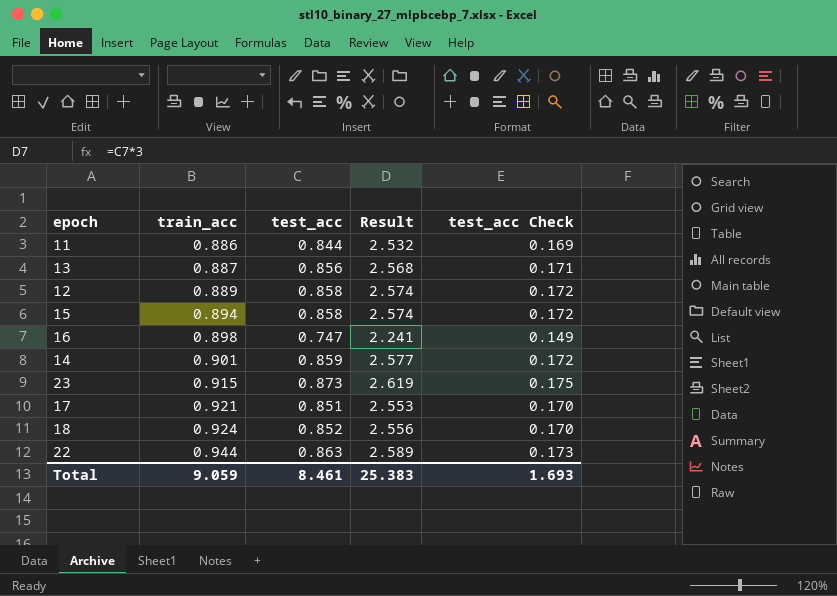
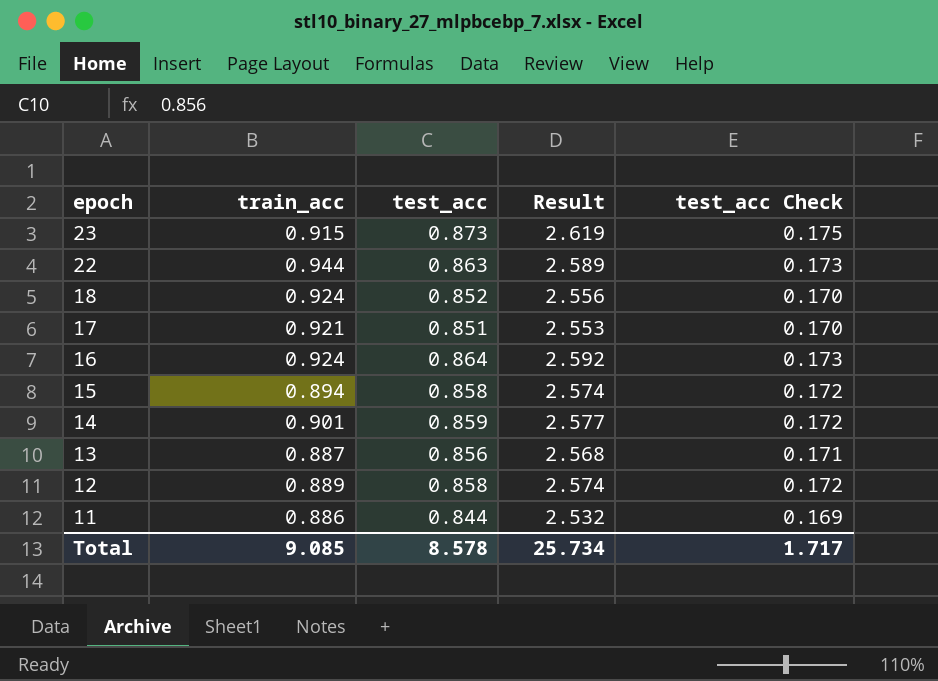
row order: train_acc ascending -> epoch descending
16 | train_acc: 0.898 -> 0.924
16 | test_acc: 0.747 -> 0.864
16 | Result: 2.241 -> 2.592
16 | test_acc Check: 0.149 -> 0.173
Total | train_acc: 9.059 -> 9.085
Total | test_acc: 8.461 -> 8.578
Total | Result: 25.383 -> 25.734
Total | test_acc Check: 1.693 -> 1.717

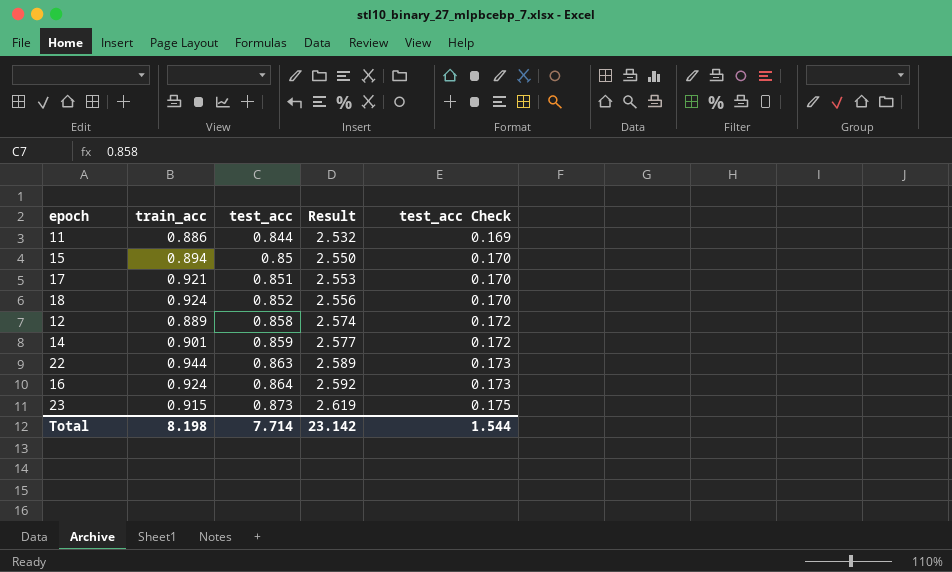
row order: epoch descending -> test_acc ascending
row 13: 0.887 | 0.856 | 2.568 | 0.171 -> none
15 | test_acc: 0.858 -> 0.85
15 | Result: 2.574 -> 2.550
15 | test_acc Check: 0.172 -> 0.170
Total | train_acc: 9.085 -> 8.198
Total | test_acc: 8.578 -> 7.714
Total | Result: 25.734 -> 23.142
Total | test_acc Check: 1.717 -> 1.544

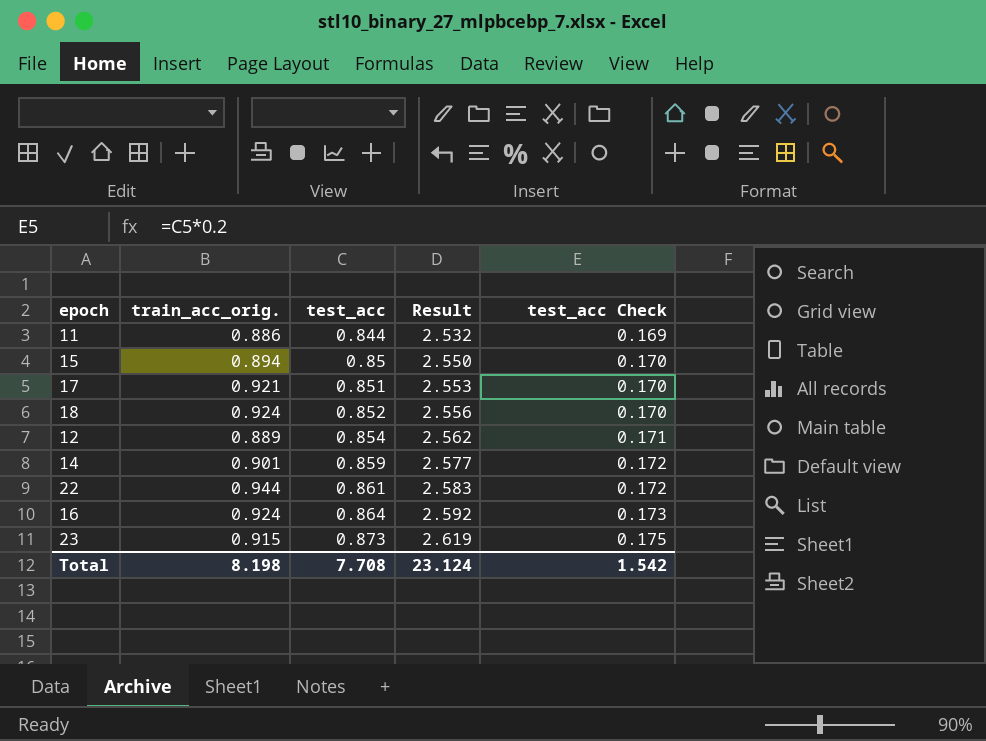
column name: train_acc -> train_acc_orig.
12 | test_acc: 0.858 -> 0.854
12 | Result: 2.574 -> 2.562
12 | test_acc Check: 0.172 -> 0.171
22 | test_acc: 0.863 -> 0.861
22 | Result: 2.589 -> 2.583
22 | test_acc Check: 0.173 -> 0.172
Total | test_acc: 7.714 -> 7.708
Total | Result: 23.142 -> 23.124
Total | test_acc Check: 1.544 -> 1.542

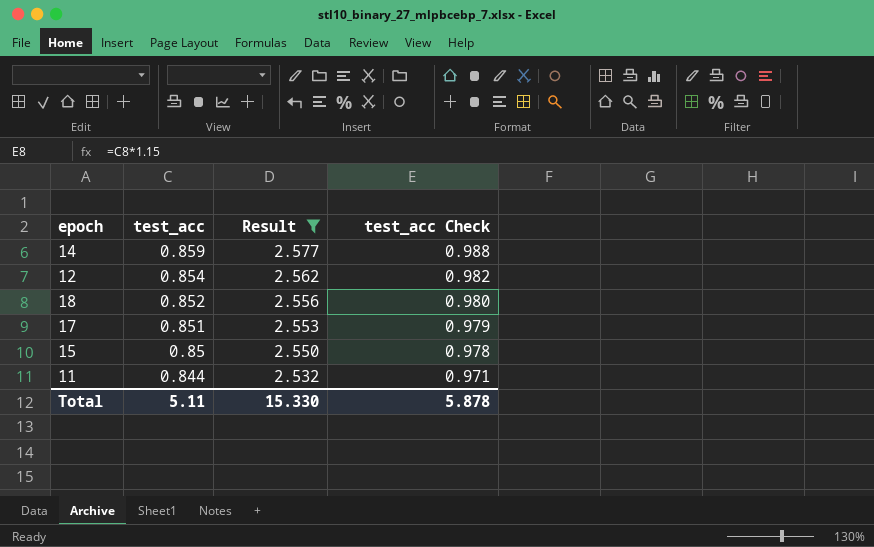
filter: none -> Result <= 2.577
row order: test_acc ascending -> test_acc descending
column train_acc_orig. | position: 2 -> none
column test_acc Check | formula: [test_acc] * 0.2 -> [test_acc] * 1.15
Total | test_acc: 7.708 -> 5.11
Total | Result: 23.124 -> 15.330
Total | test_acc Check: 1.542 -> 5.878

